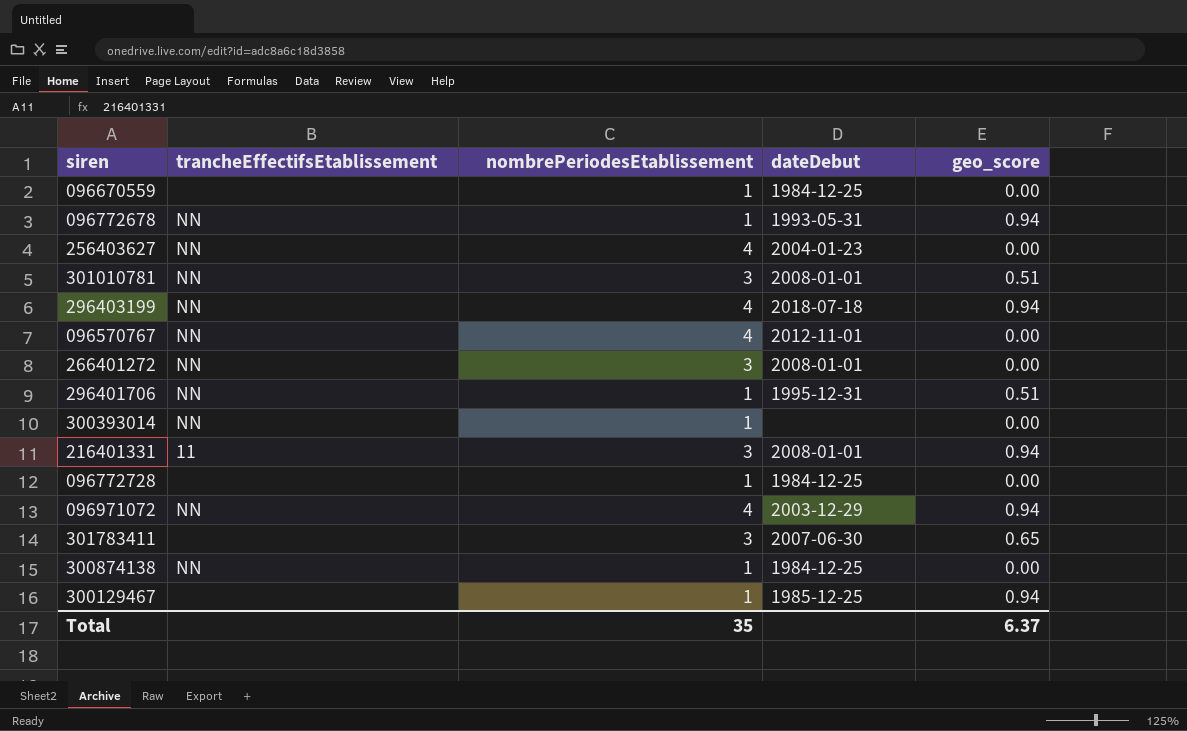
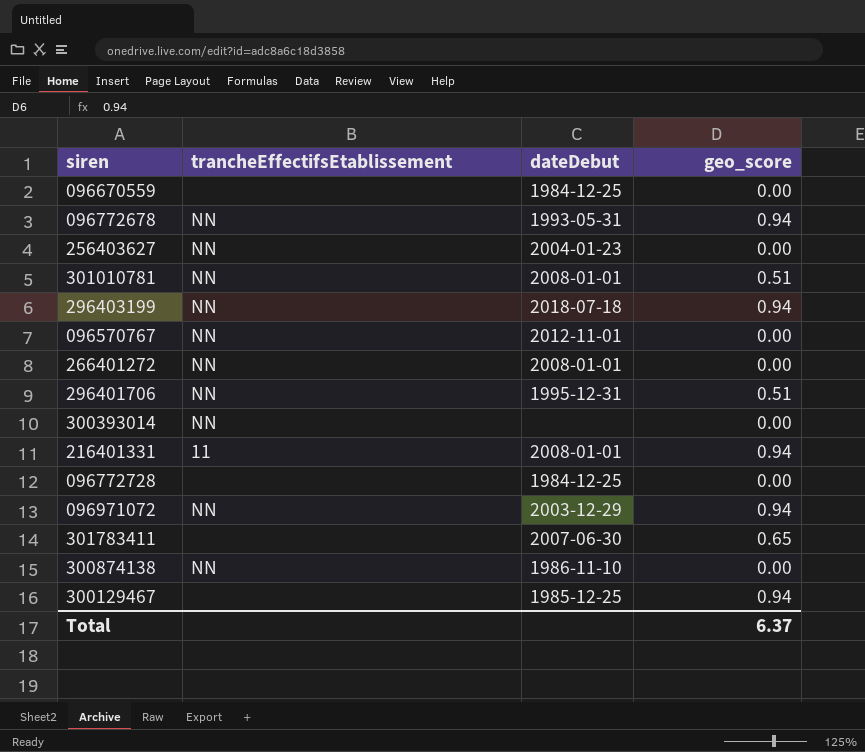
column nombrePeriodesEtablissement | position: 3 -> none
300874138 | dateDebut: 1984-12-25 -> 1986-11-10

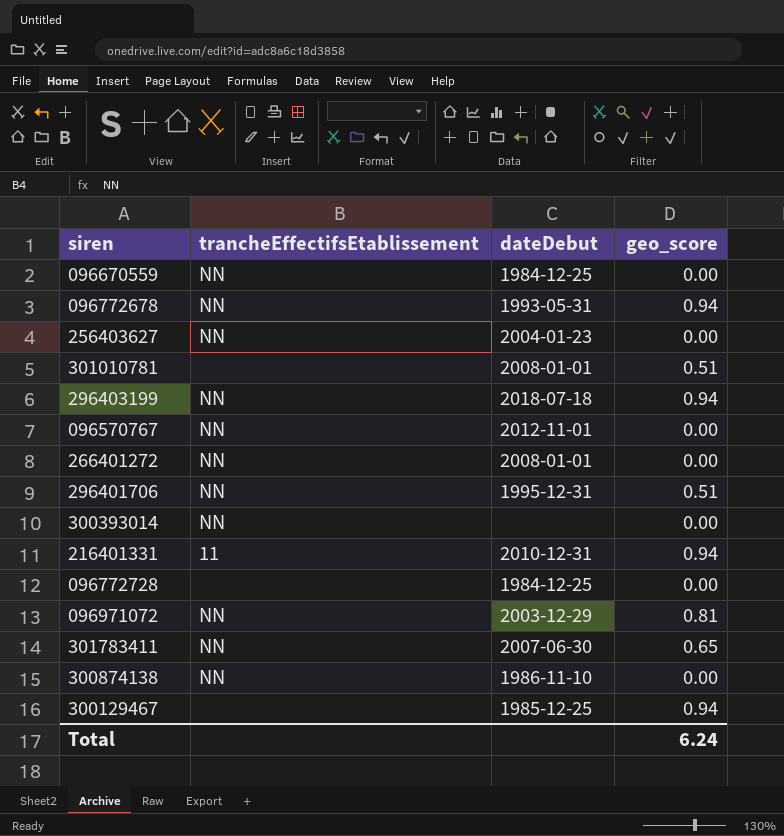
096670559 | trancheEffectifsEtablissement: none -> NN
301010781 | trancheEffectifsEtablissement: NN -> none
216401331 | dateDebut: 2008-01-01 -> 2010-12-31
096971072 | geo_score: 0.94 -> 0.81
301783411 | trancheEffectifsEtablissement: none -> NN
Total | geo_score: 6.37 -> 6.24

